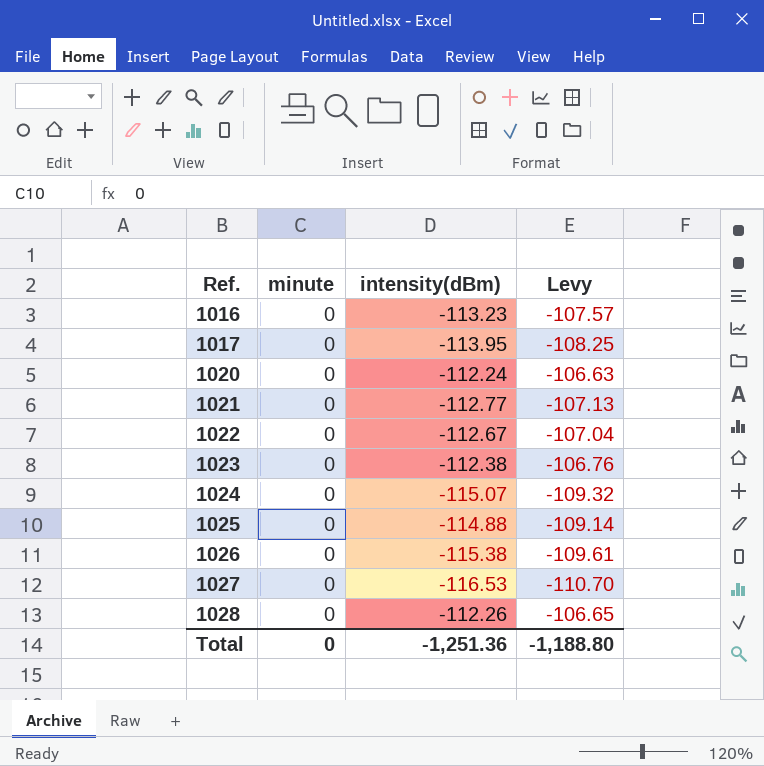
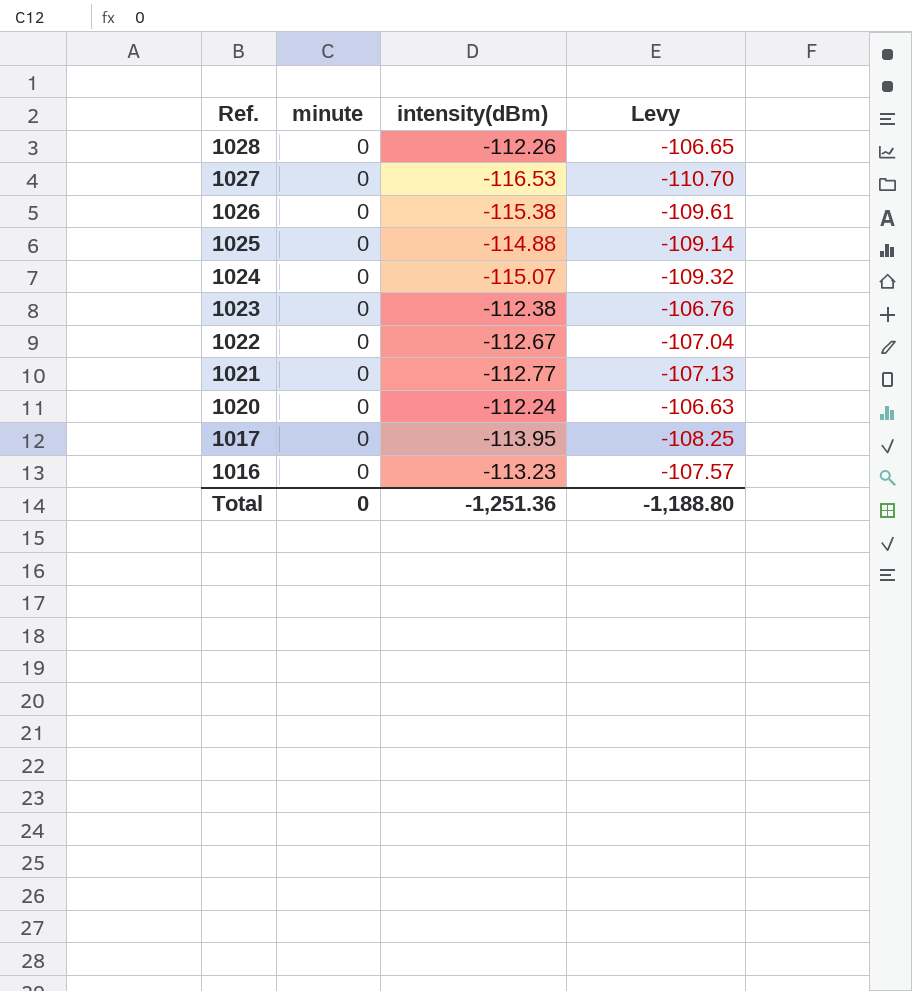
row order: Ref. ascending -> Ref. descending

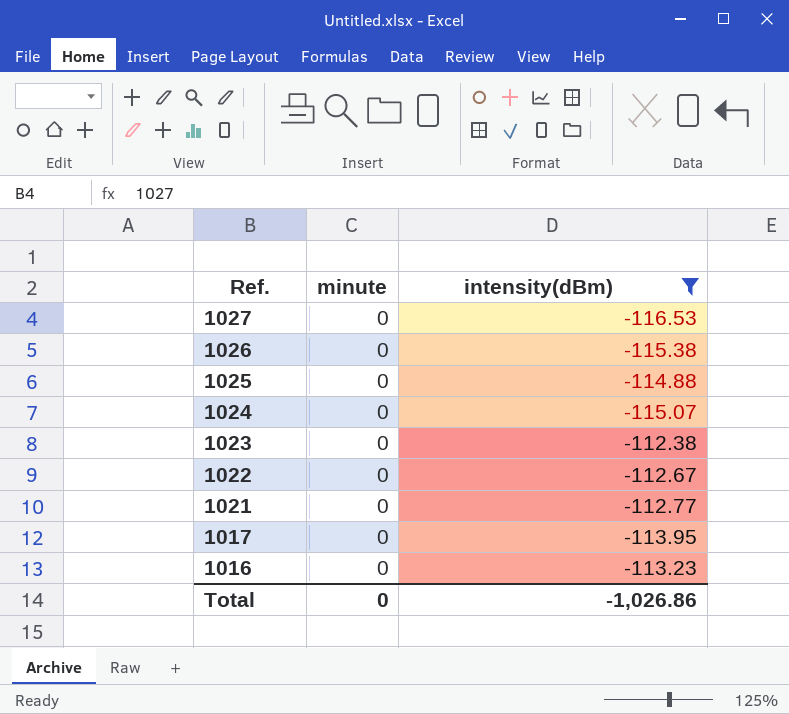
filter: none -> intensity(dBm) <= -112.38
column Levy | formula: [intensity(dBm)] * 0.95 -> none
Total | intensity(dBm): -1,251.36 -> -1,026.86

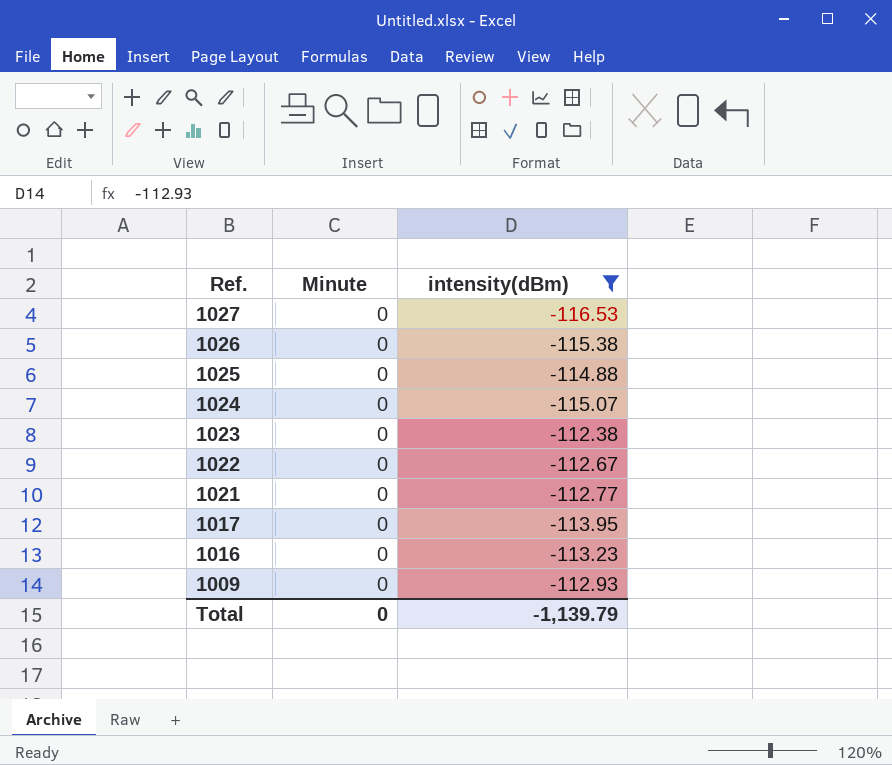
column name: minute -> Minute
row 1009: none -> 0 | -112.93
Total | intensity(dBm): -1,026.86 -> -1,139.79

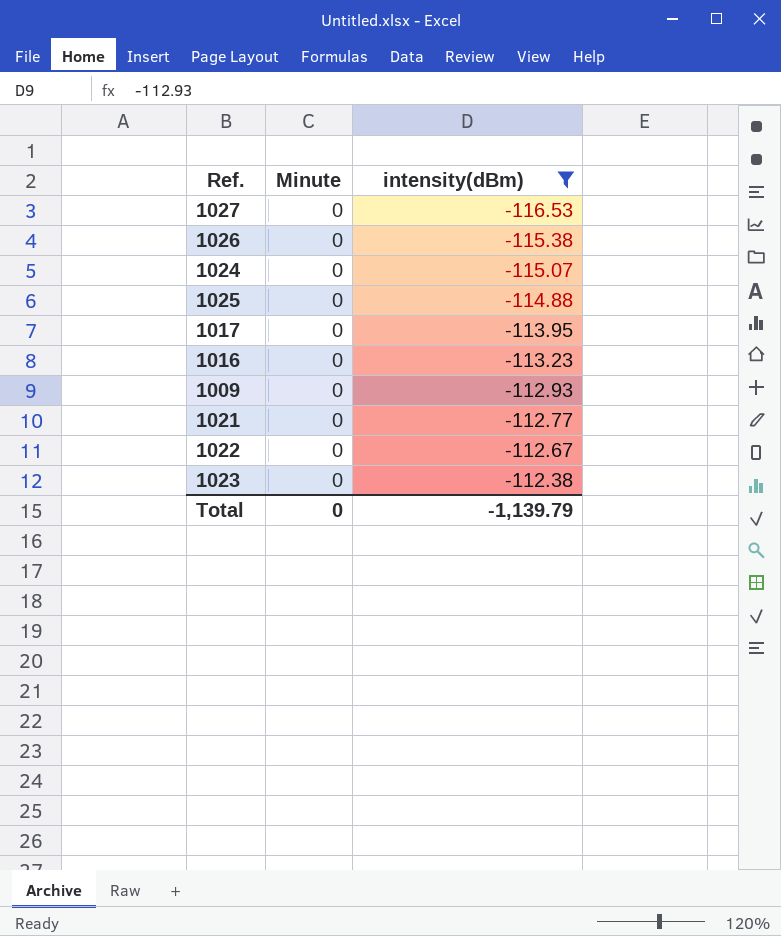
row order: Ref. descending -> intensity(dBm) ascending

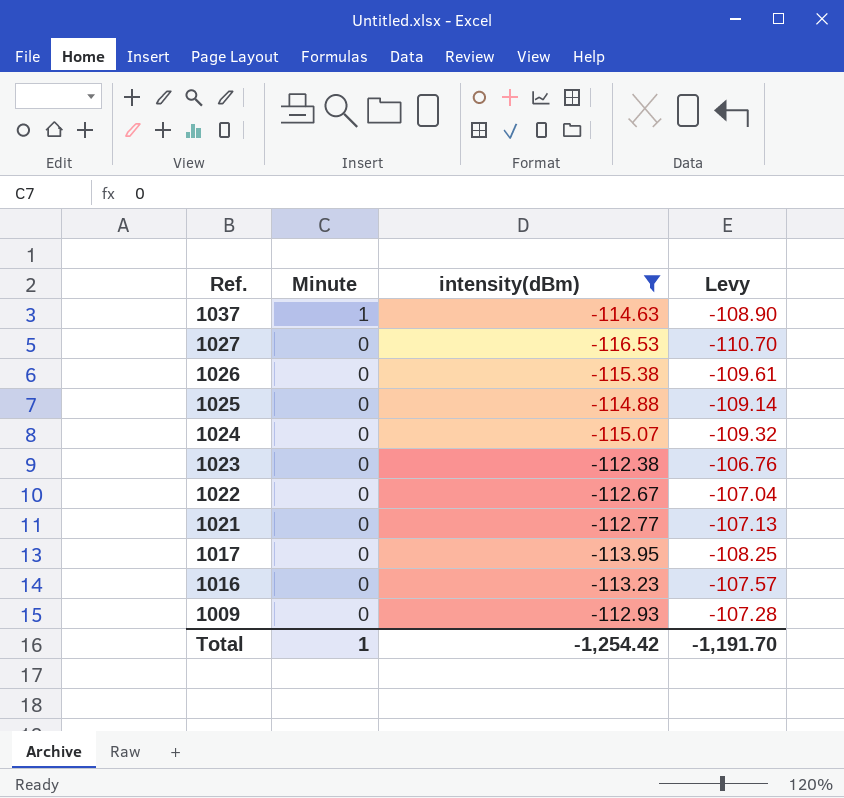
row order: intensity(dBm) ascending -> Ref. descending
column Levy | formula: none -> [intensity(dBm)] * 0.95
row 1037: none -> 1 | -114.63 | -108.90
Total | Minute: 0 -> 1
Total | intensity(dBm): -1,139.79 -> -1,254.42

